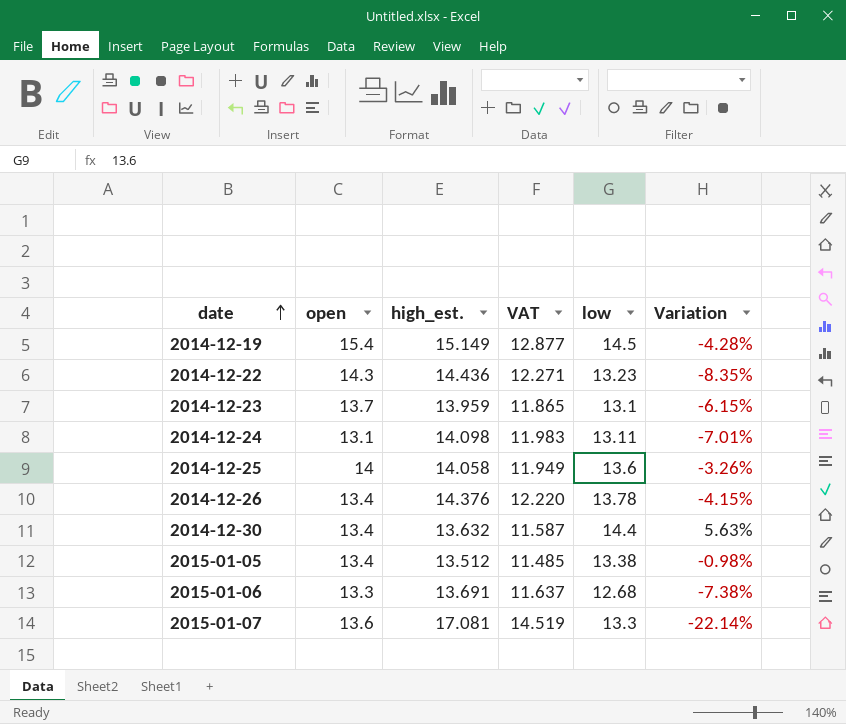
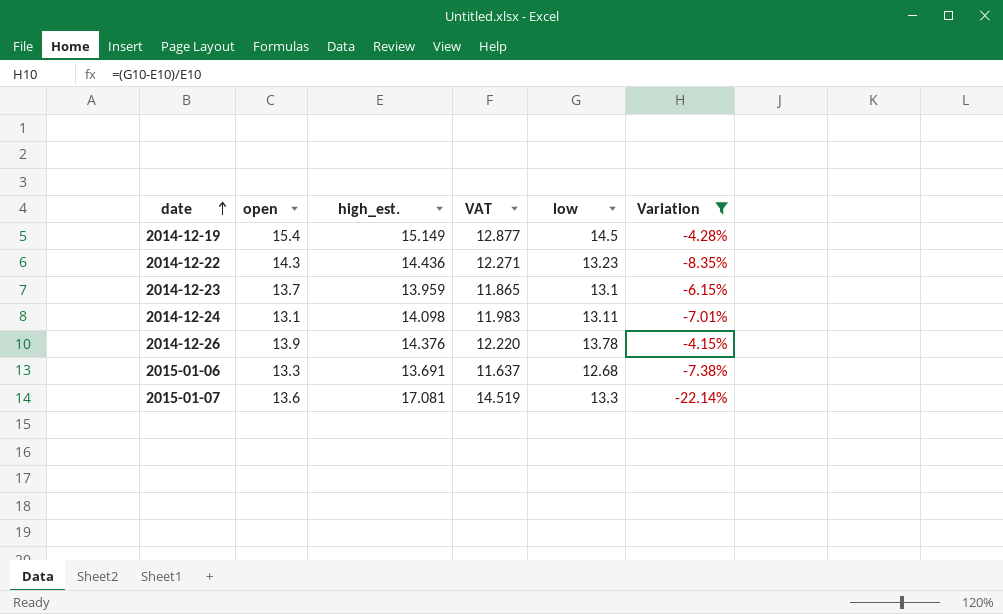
filter: none -> Variation <= -4.15%
2014-12-26 | open: 13.4 -> 13.9

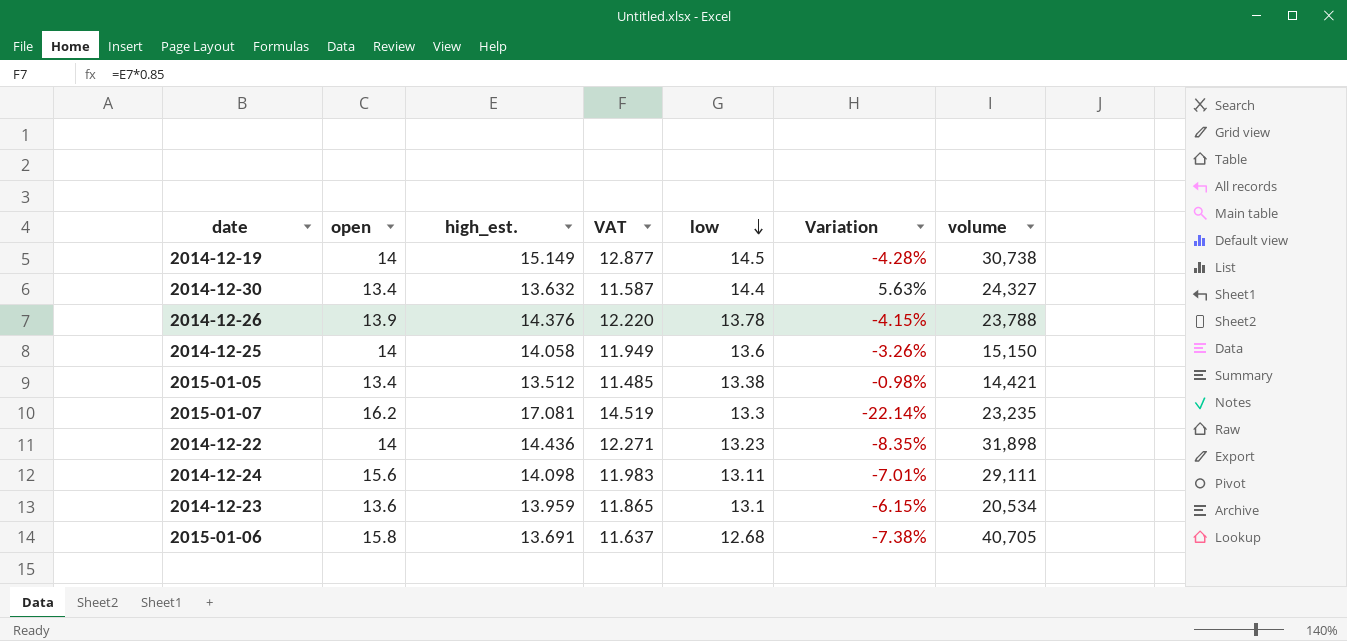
filter: Variation <= -4.15% -> none
row order: date ascending -> low descending
column volume | position: none -> 7
2014-12-19 | open: 15.4 -> 14
2015-01-07 | open: 13.6 -> 16.2
2014-12-22 | open: 14.3 -> 14
2014-12-24 | open: 13.1 -> 15.6
2014-12-23 | open: 13.7 -> 13.6
2015-01-06 | open: 13.3 -> 15.8

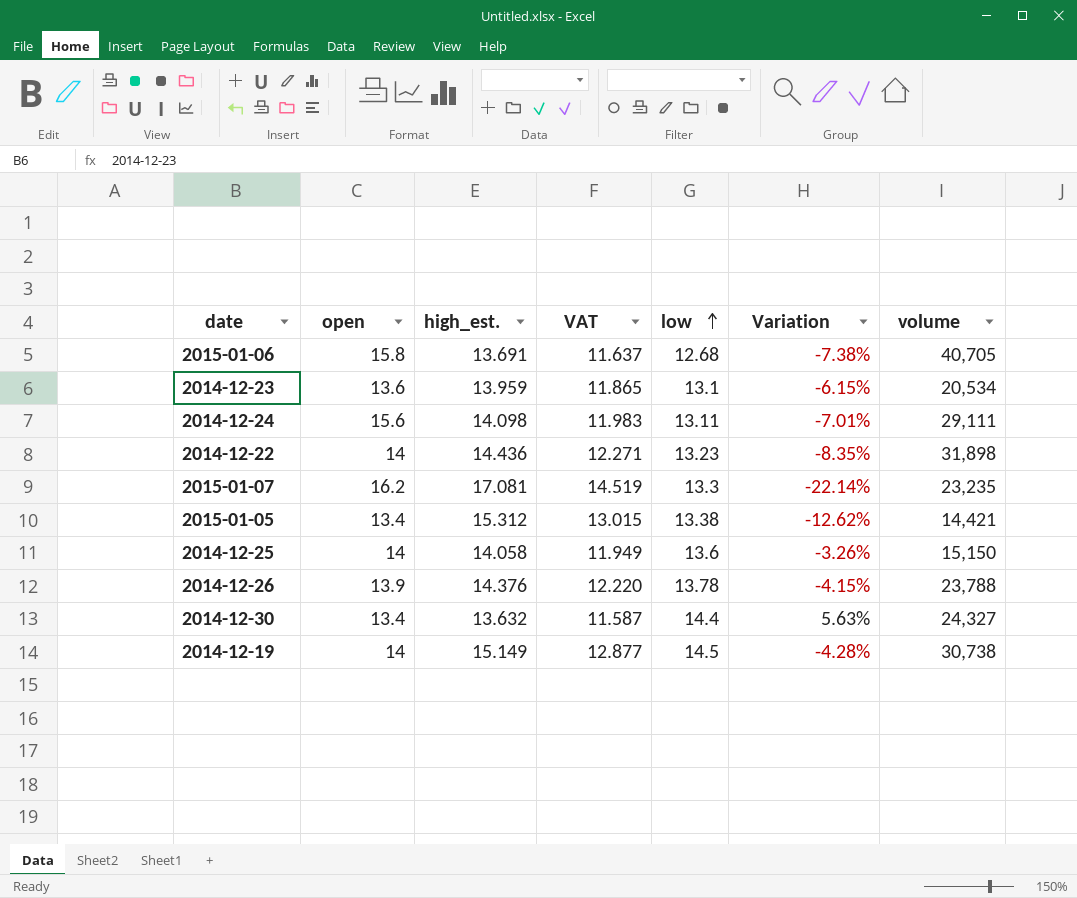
row order: low descending -> low ascending
2015-01-05 | high_est.: 13.512 -> 15.312
2015-01-05 | VAT: 11.485 -> 13.015
2015-01-05 | Variation: -0.98% -> -12.62%

